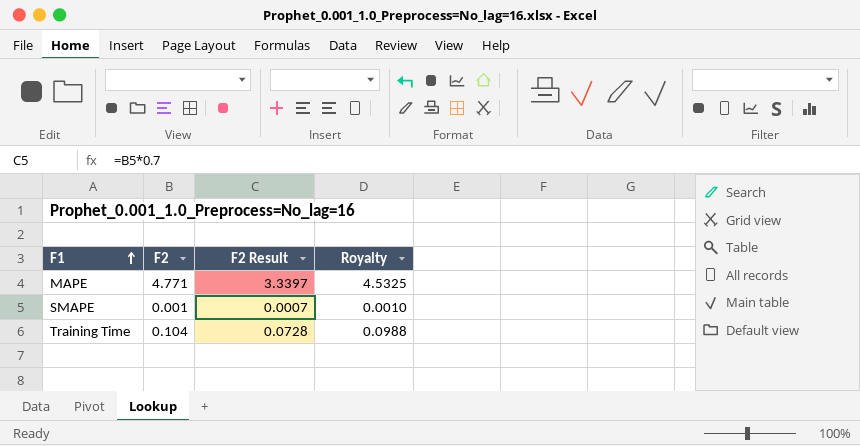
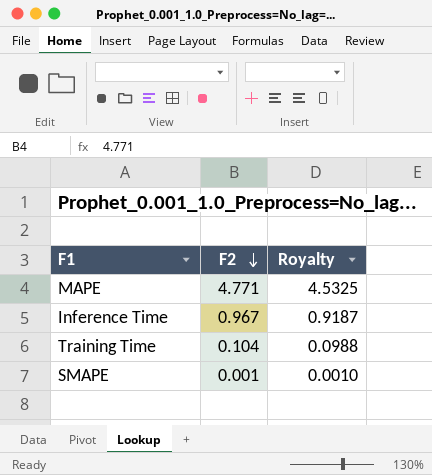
row order: F1 ascending -> F2 descending
column F2 Result | formula: [F2] * 0.7 -> none
row Inference Time: none -> 0.967 | 0.9187

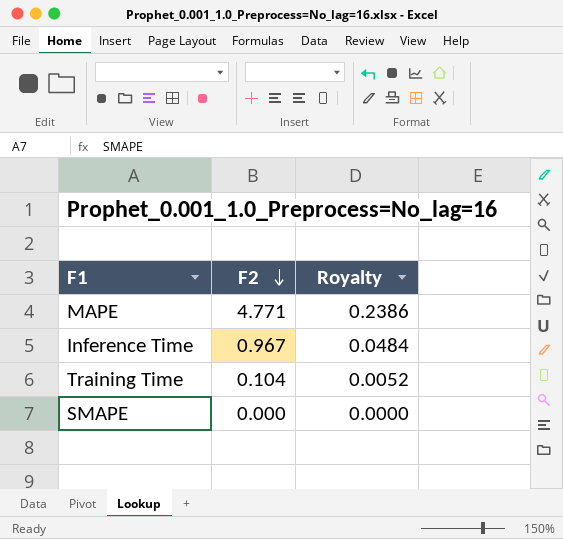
column Royalty | formula: [F2] * 0.95 -> [F2] * 0.05
SMAPE | F2: 0.001 -> 0.000

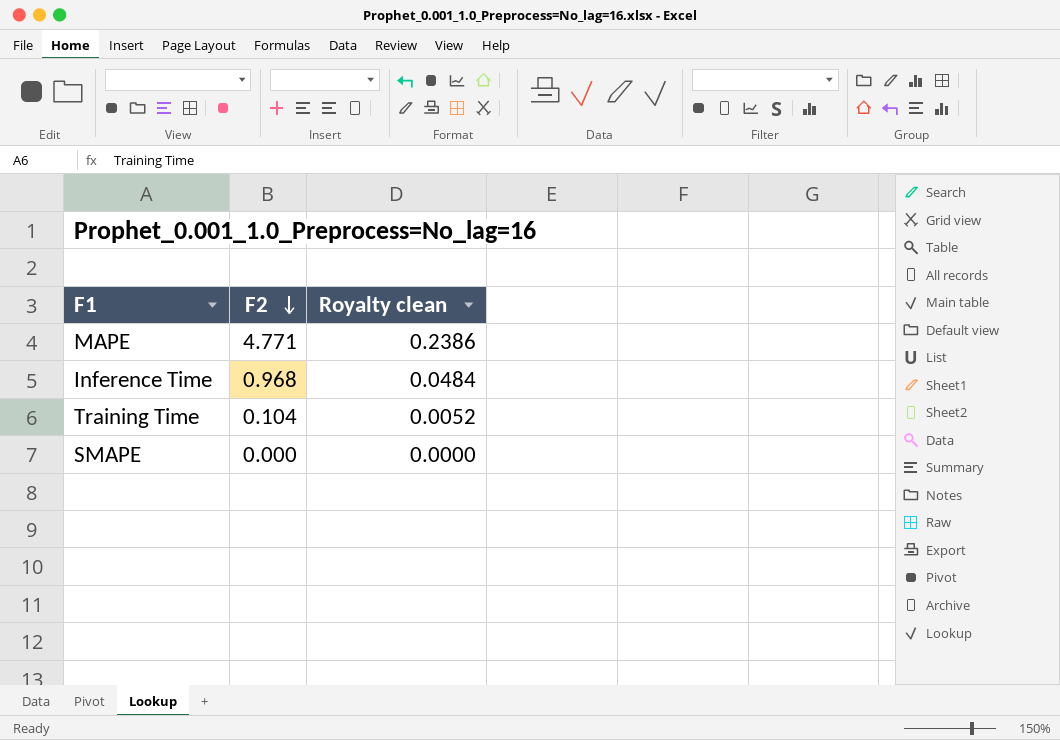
column name: Royalty -> Royalty clean
Inference Time | F2: 0.967 -> 0.968

